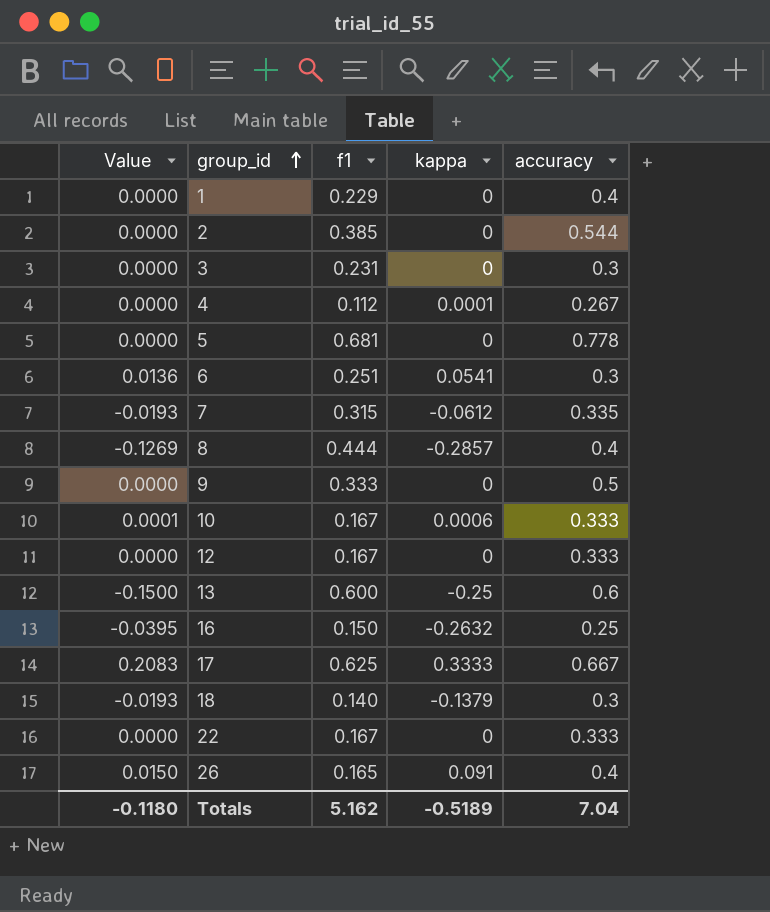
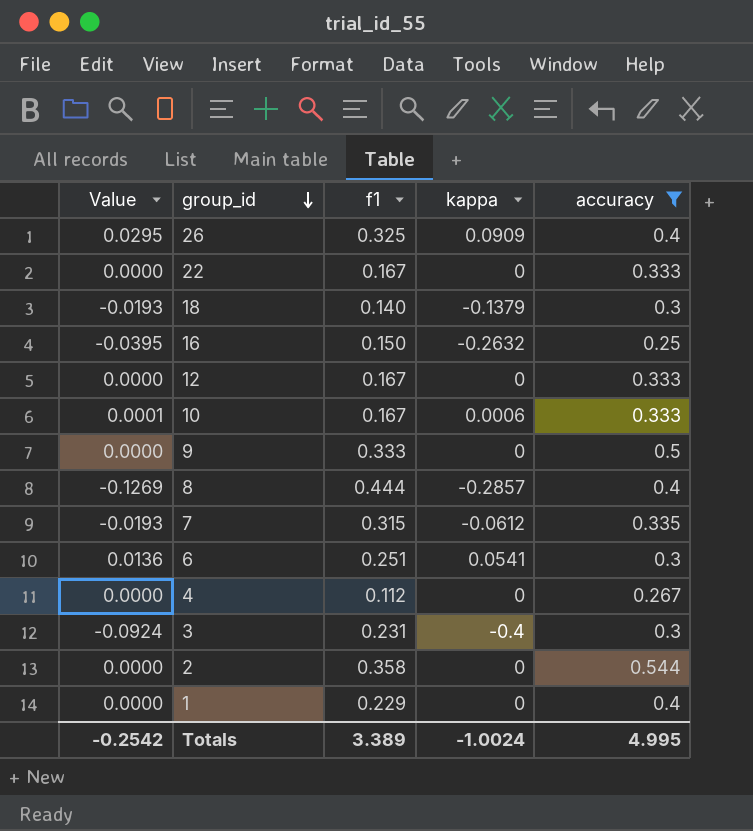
filter: none -> accuracy <= 0.544
row order: group_id ascending -> group_id descending
26 | Value: 0.0150 -> 0.0295
26 | f1: 0.165 -> 0.325
26 | kappa: 0.091 -> 0.0909
4 | kappa: 0.0001 -> 0
3 | Value: 0.0000 -> -0.0924
3 | kappa: 0 -> -0.4
2 | f1: 0.385 -> 0.358
Totals | Value: -0.1180 -> -0.2542
Totals | f1: 5.162 -> 3.389
Totals | kappa: -0.5189 -> -1.0024
Totals | accuracy: 7.04 -> 4.995

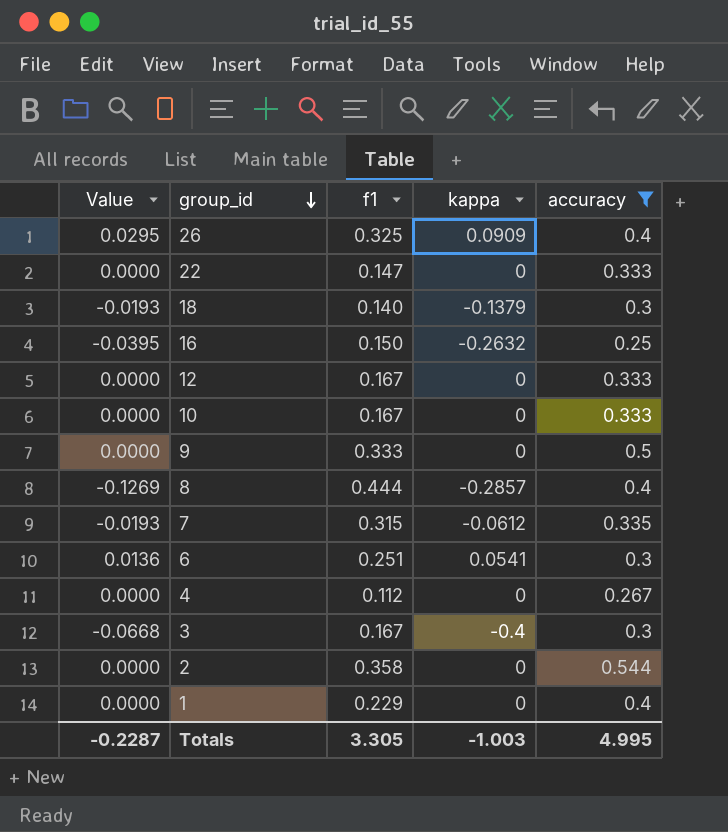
22 | f1: 0.167 -> 0.147
10 | Value: 0.0001 -> 0.0000
10 | kappa: 0.0006 -> 0
3 | Value: -0.0924 -> -0.0668
3 | f1: 0.231 -> 0.167
Totals | Value: -0.2542 -> -0.2287
Totals | f1: 3.389 -> 3.305
Totals | kappa: -1.0024 -> -1.003

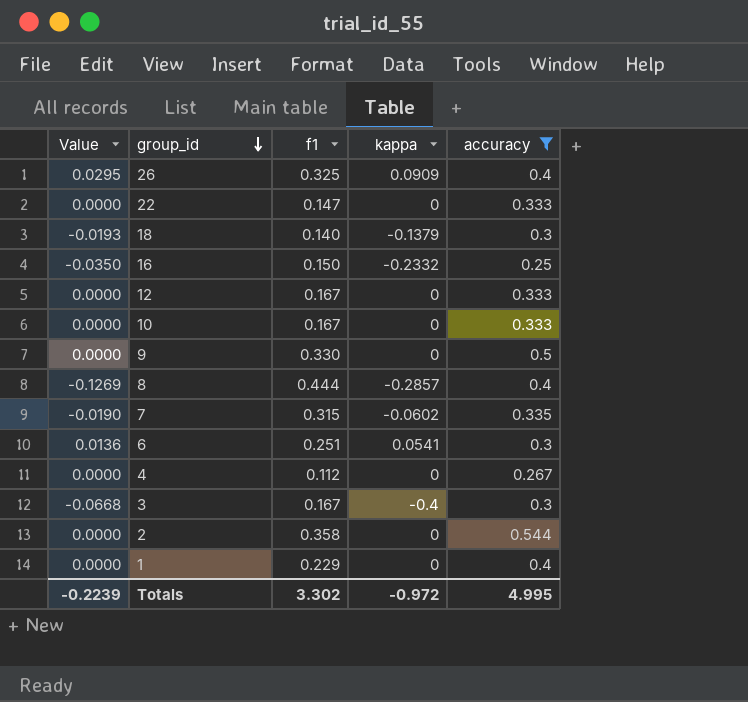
16 | Value: -0.0395 -> -0.0350
16 | kappa: -0.2632 -> -0.2332
9 | f1: 0.333 -> 0.330
7 | Value: -0.0193 -> -0.0190
7 | kappa: -0.0612 -> -0.0602
Totals | Value: -0.2287 -> -0.2239
Totals | f1: 3.305 -> 3.302
Totals | kappa: -1.003 -> -0.972

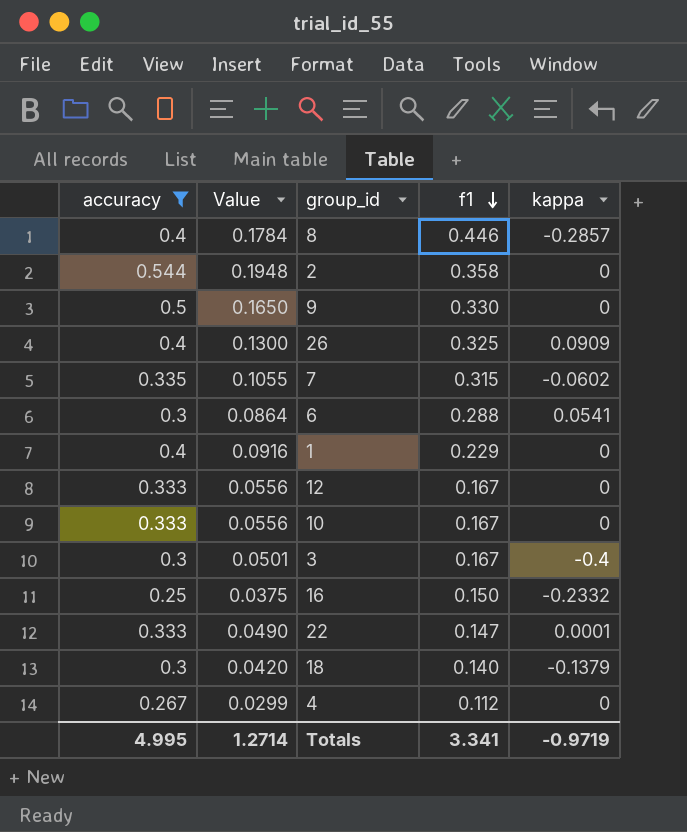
row order: group_id descending -> f1 descending
column accuracy | position: 5 -> 1
column Value | formula: [f1] * [kappa] -> [accuracy] * [f1]
8 | f1: 0.444 -> 0.446
6 | f1: 0.251 -> 0.288
22 | kappa: 0 -> 0.0001
Totals | Value: -0.2239 -> 1.2714
Totals | f1: 3.302 -> 3.341
Totals | kappa: -0.972 -> -0.9719

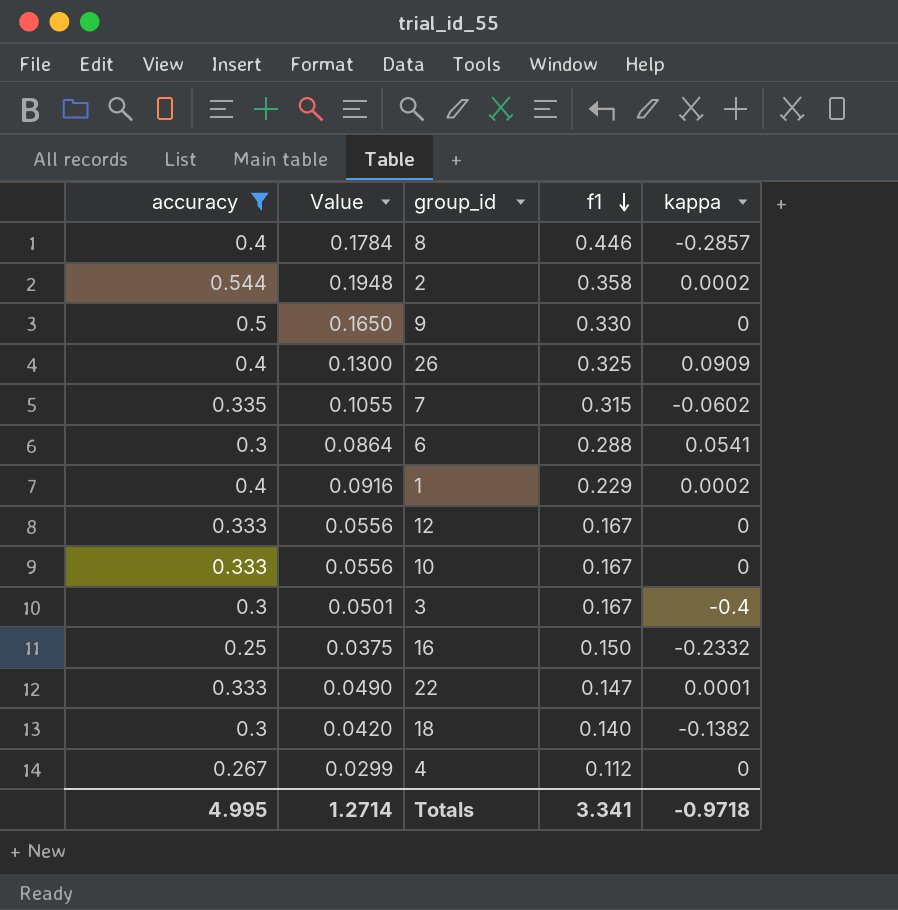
2 | kappa: 0 -> 0.0002
1 | kappa: 0 -> 0.0002
18 | kappa: -0.1379 -> -0.1382
Totals | kappa: -0.9719 -> -0.9718

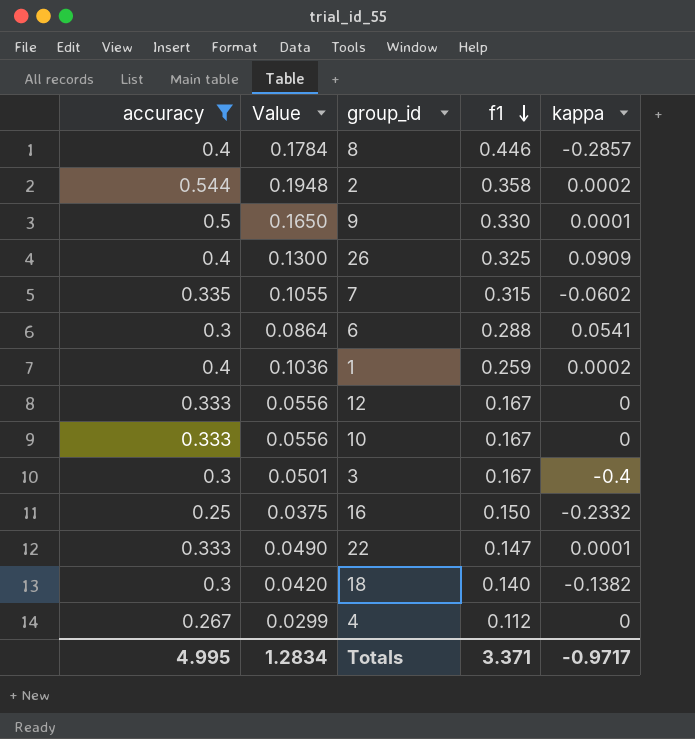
9 | kappa: 0 -> 0.0001
1 | Value: 0.0916 -> 0.1036
1 | f1: 0.229 -> 0.259
Totals | Value: 1.2714 -> 1.2834
Totals | f1: 3.341 -> 3.371
Totals | kappa: -0.9718 -> -0.9717

